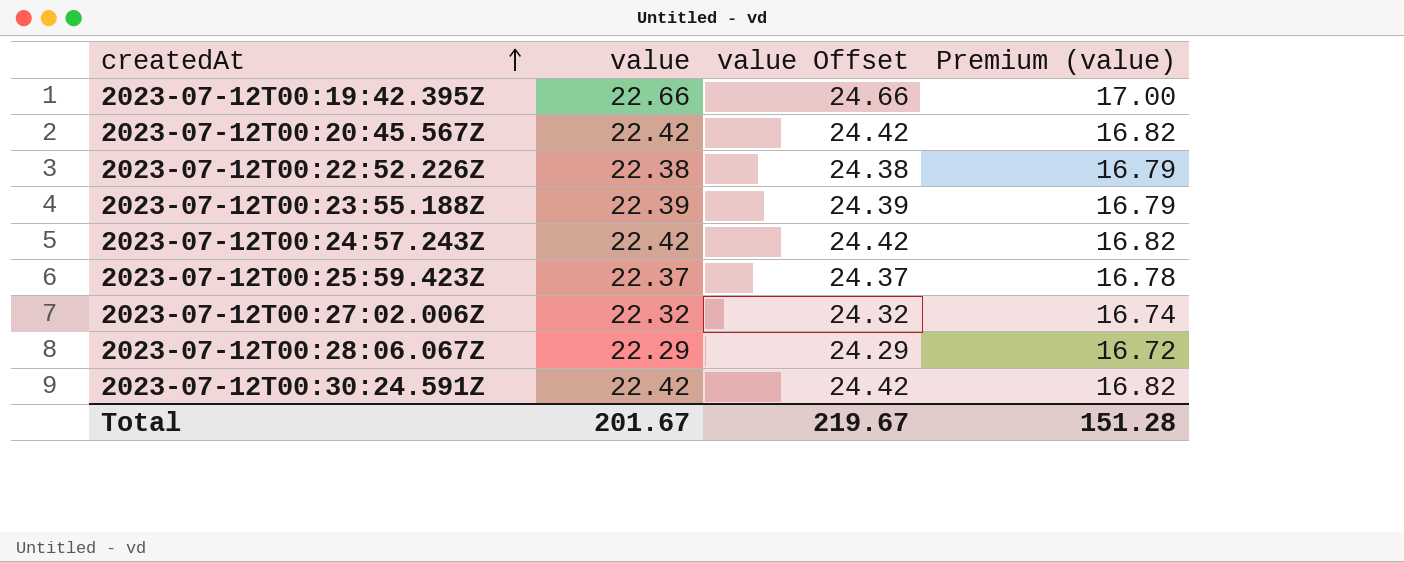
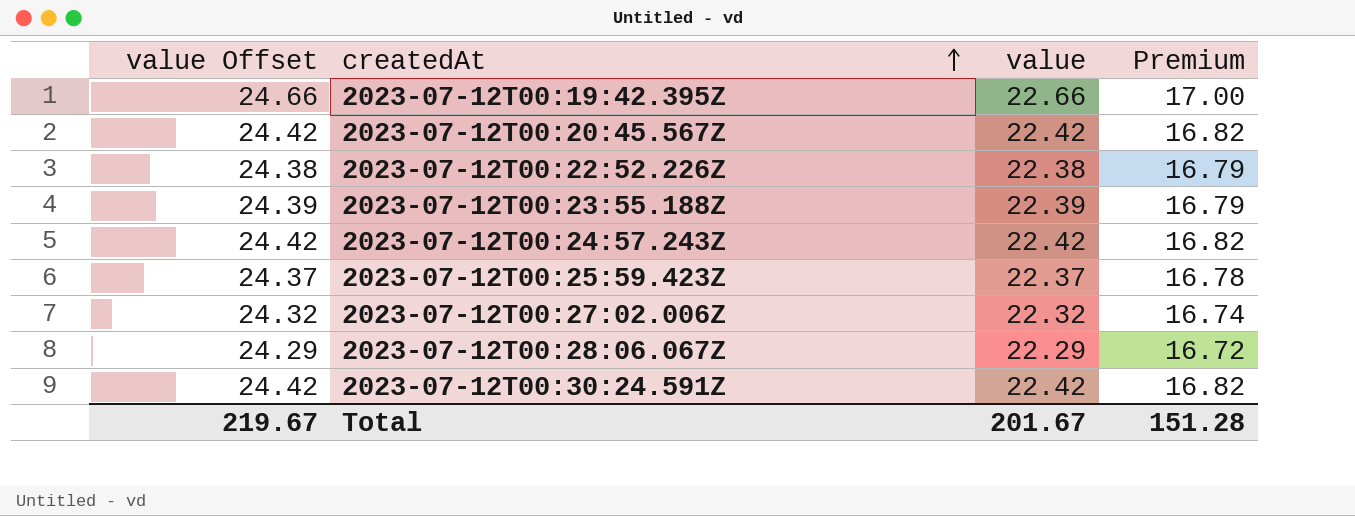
column value Offset | position: 3 -> 1
column name: Premium (value) -> Premium

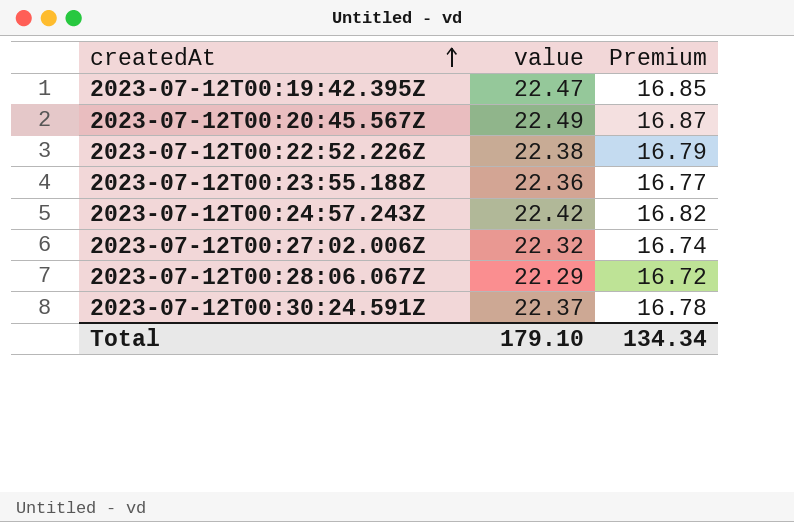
column value Offset | formula: [value] + 2 -> none
row 2023-07-12T00:25:59.423Z: 24.37 | 22.37 | 16.78 -> none
2023-07-12T00:19:42.395Z | value: 22.66 -> 22.47
2023-07-12T00:19:42.395Z | Premium: 17.00 -> 16.85
2023-07-12T00:20:45.567Z | value: 22.42 -> 22.49
2023-07-12T00:20:45.567Z | Premium: 16.82 -> 16.87
2023-07-12T00:23:55.188Z | value: 22.39 -> 22.36
2023-07-12T00:23:55.188Z | Premium: 16.79 -> 16.77
2023-07-12T00:30:24.591Z | value: 22.42 -> 22.37
2023-07-12T00:30:24.591Z | Premium: 16.82 -> 16.78
Total | value: 201.67 -> 179.10
Total | Premium: 151.28 -> 134.34

